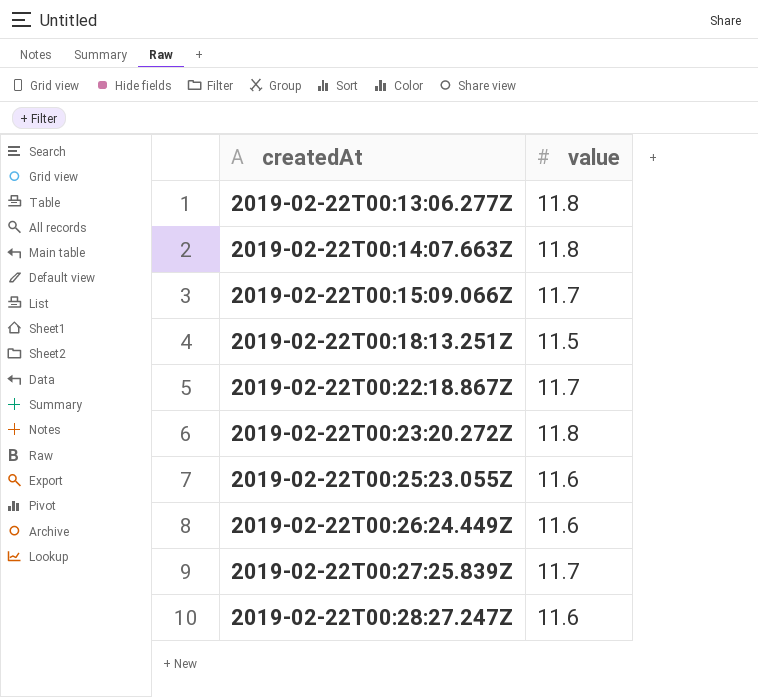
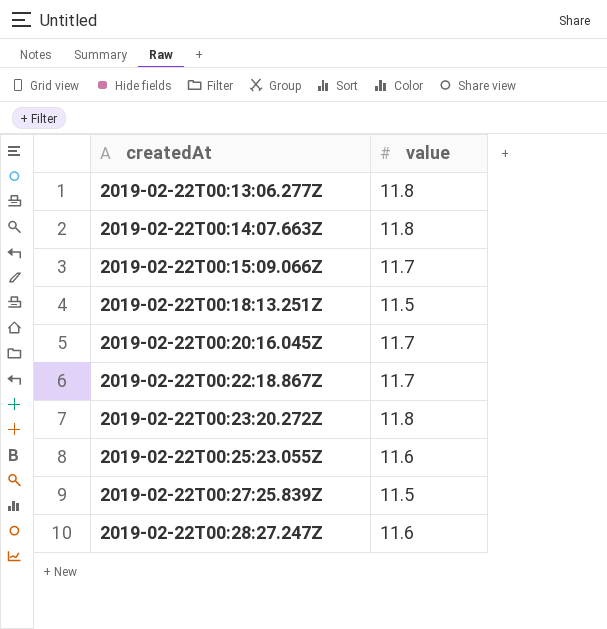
row 2019-02-22T00:26:24.449Z: 11.6 -> none
row 2019-02-22T00:20:16.045Z: none -> 11.7
2019-02-22T00:27:25.839Z | value: 11.7 -> 11.5

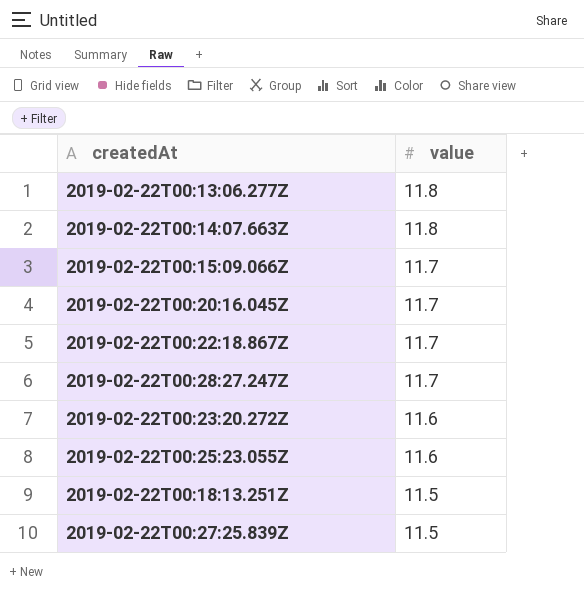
row order: createdAt ascending -> value descending
2019-02-22T00:28:27.247Z | value: 11.6 -> 11.7
2019-02-22T00:23:20.272Z | value: 11.8 -> 11.6

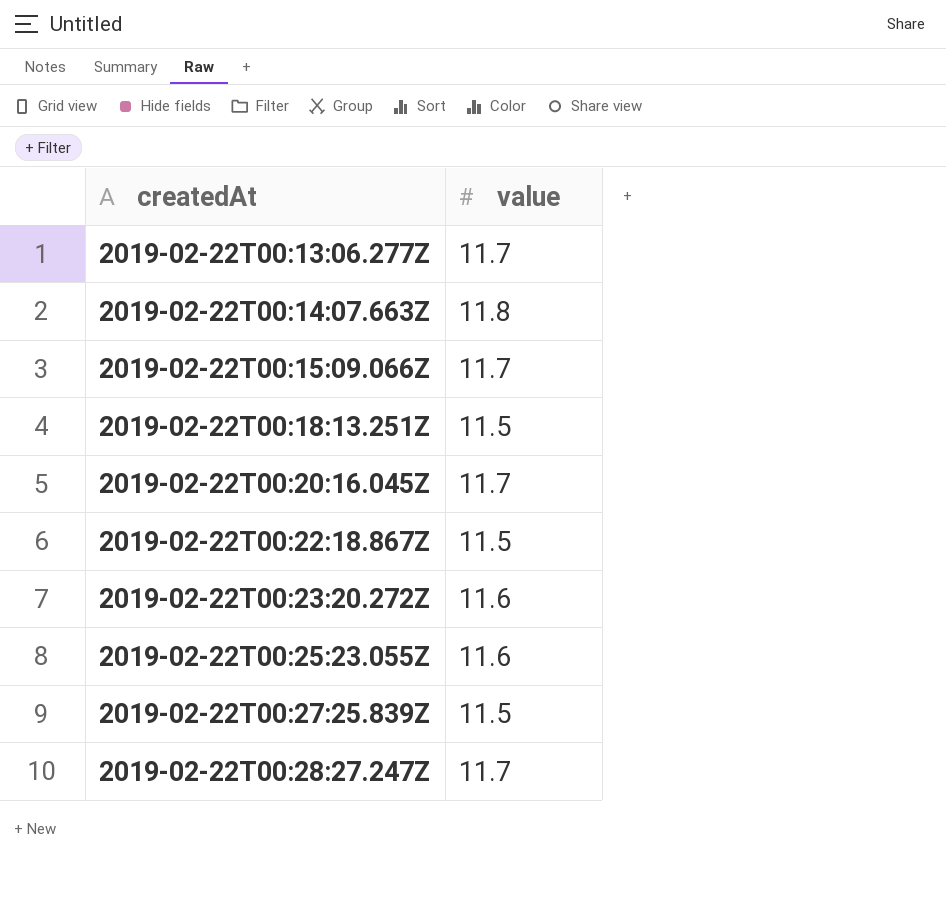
row order: value descending -> createdAt ascending
2019-02-22T00:13:06.277Z | value: 11.8 -> 11.7
2019-02-22T00:22:18.867Z | value: 11.7 -> 11.5

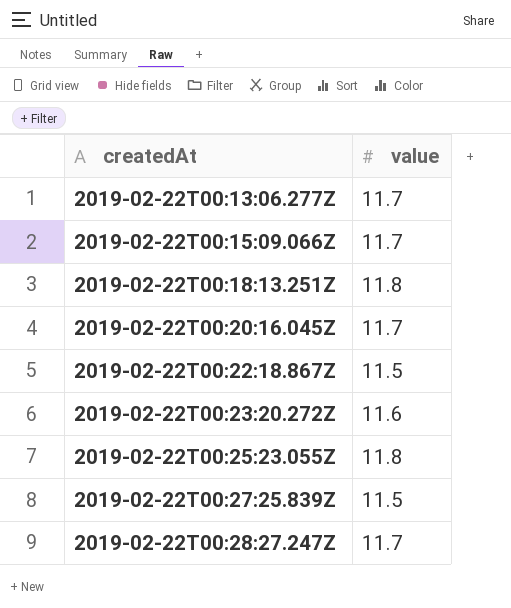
row 2019-02-22T00:14:07.663Z: 11.8 -> none
2019-02-22T00:18:13.251Z | value: 11.5 -> 11.8
2019-02-22T00:25:23.055Z | value: 11.6 -> 11.8

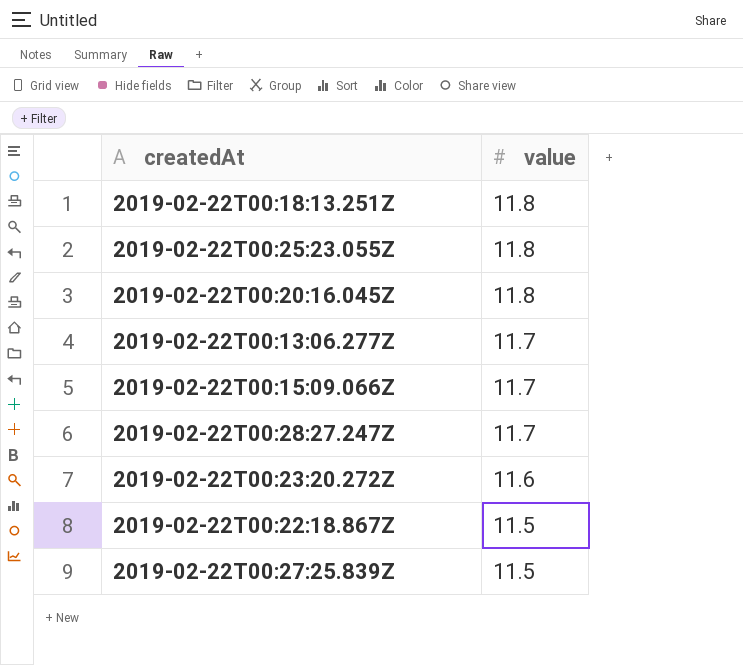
row order: createdAt ascending -> value descending
2019-02-22T00:20:16.045Z | value: 11.7 -> 11.8

